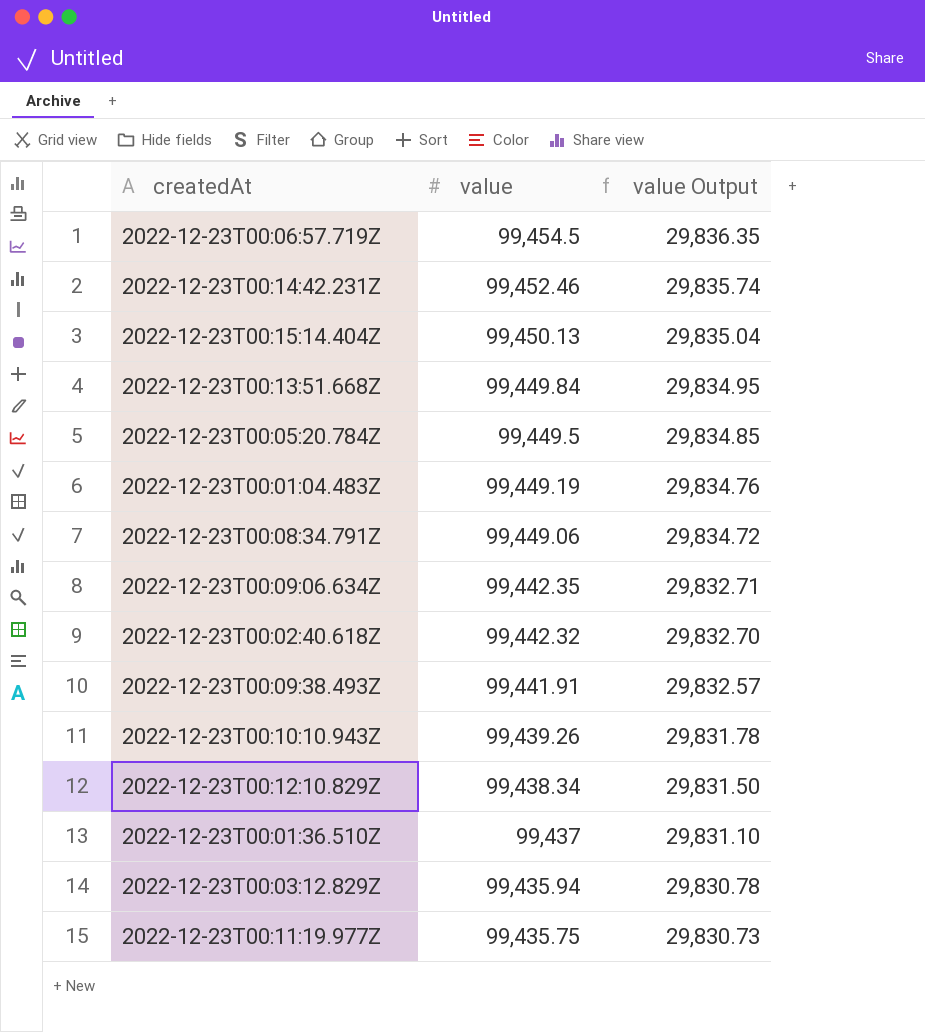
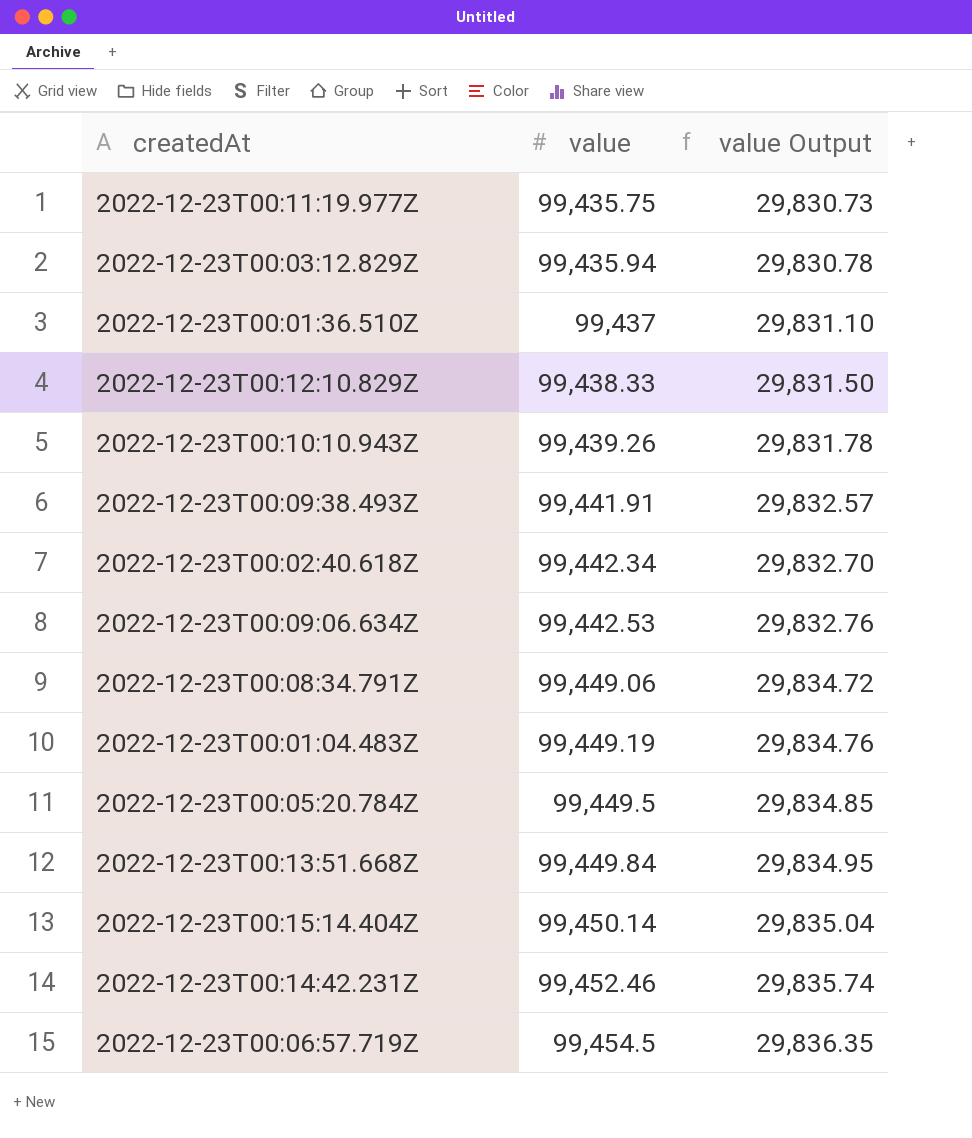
row order: value descending -> value ascending
2022-12-23T00:12:10.829Z | value: 99,438.34 -> 99,438.33
2022-12-23T00:02:40.618Z | value: 99,442.32 -> 99,442.34
2022-12-23T00:09:06.634Z | value: 99,442.35 -> 99,442.53
2022-12-23T00:09:06.634Z | value Output: 29,832.71 -> 29,832.76
2022-12-23T00:15:14.404Z | value: 99,450.13 -> 99,450.14

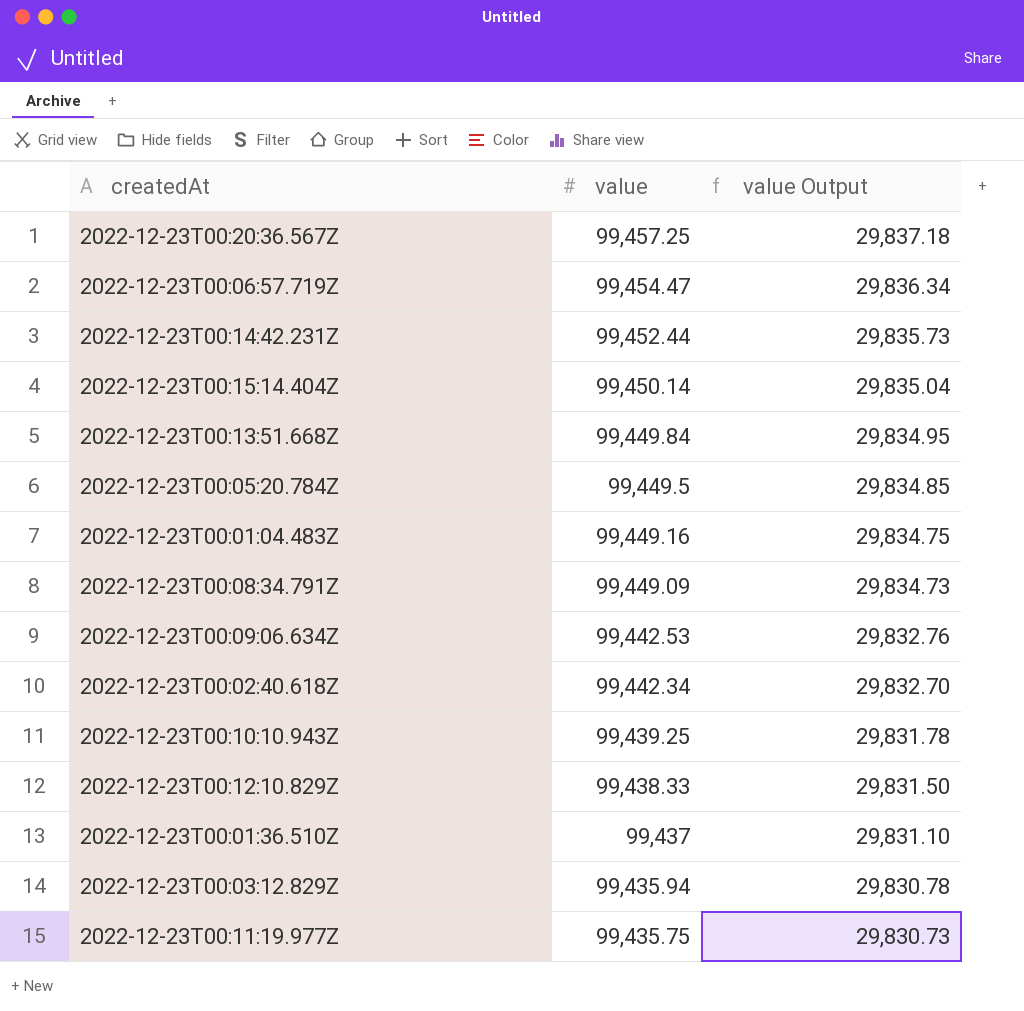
row order: value ascending -> value descending
row 2022-12-23T00:09:38.493Z: 99,441.91 | 29,832.57 -> none
row 2022-12-23T00:20:36.567Z: none -> 99,457.25 | 29,837.18
2022-12-23T00:06:57.719Z | value: 99,454.5 -> 99,454.47
2022-12-23T00:06:57.719Z | value Output: 29,836.35 -> 29,836.34
2022-12-23T00:14:42.231Z | value: 99,452.46 -> 99,452.44
2022-12-23T00:14:42.231Z | value Output: 29,835.74 -> 29,835.73
2022-12-23T00:01:04.483Z | value: 99,449.19 -> 99,449.16
2022-12-23T00:01:04.483Z | value Output: 29,834.76 -> 29,834.75
2022-12-23T00:08:34.791Z | value: 99,449.06 -> 99,449.09
2022-12-23T00:08:34.791Z | value Output: 29,834.72 -> 29,834.73
2022-12-23T00:10:10.943Z | value: 99,439.26 -> 99,439.25

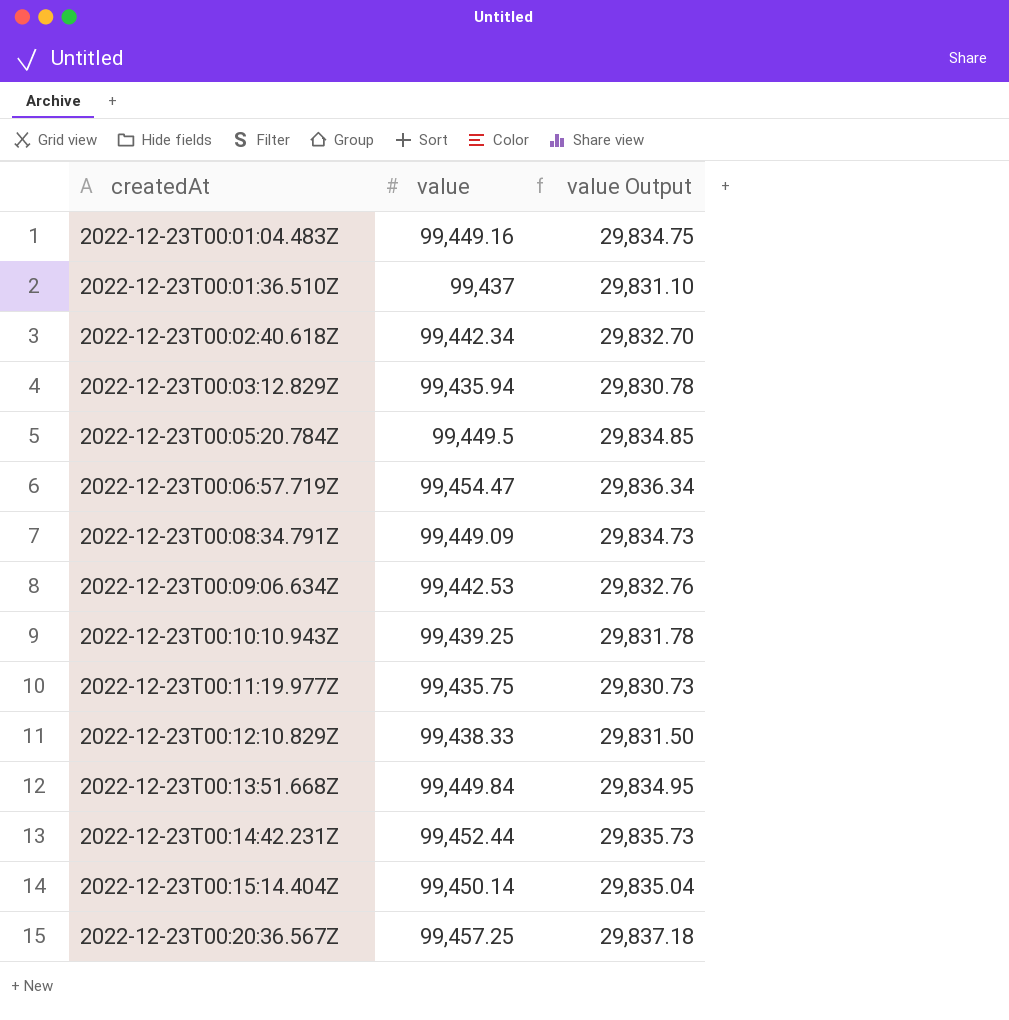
row order: value descending -> createdAt ascending

